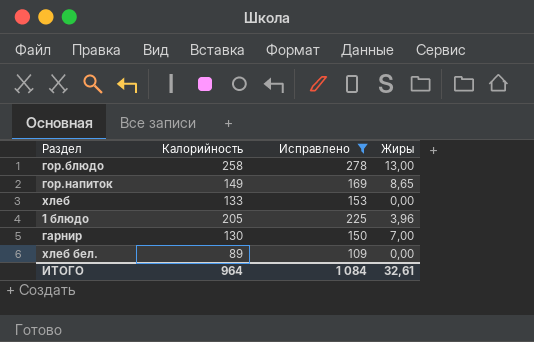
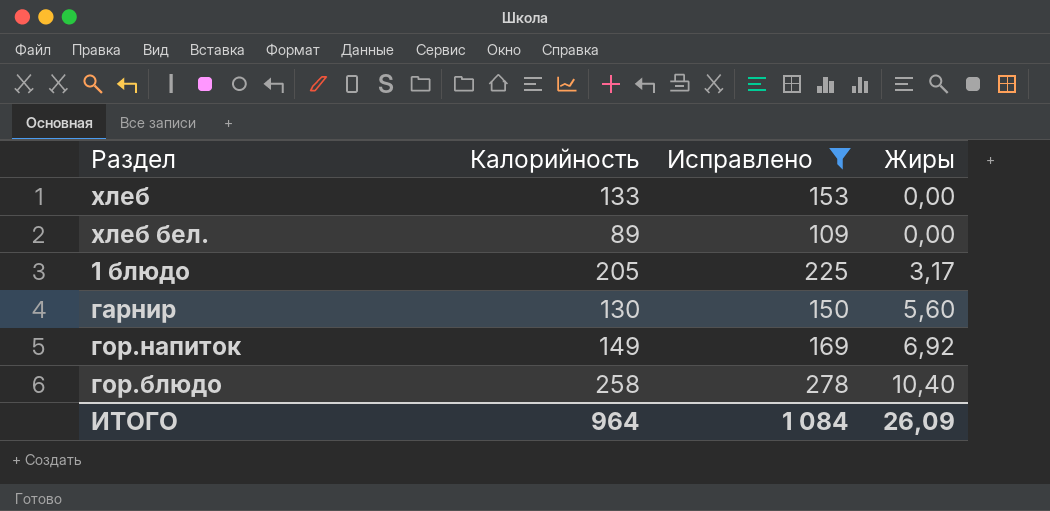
row order: none -> Жиры ascending
1 блюдо | Жиры: 3,96 -> 3,17
гарнир | Жиры: 7,00 -> 5,60
гор.напиток | Жиры: 8,65 -> 6,92
гор.блюдо | Жиры: 13,00 -> 10,40
ИТОГО | Жиры: 32,61 -> 26,09

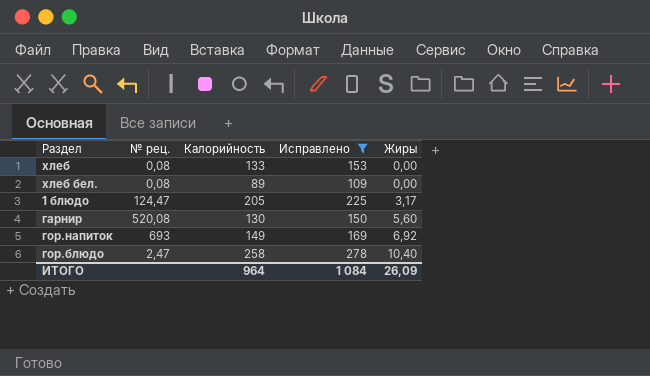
column № рец. | position: none -> 2

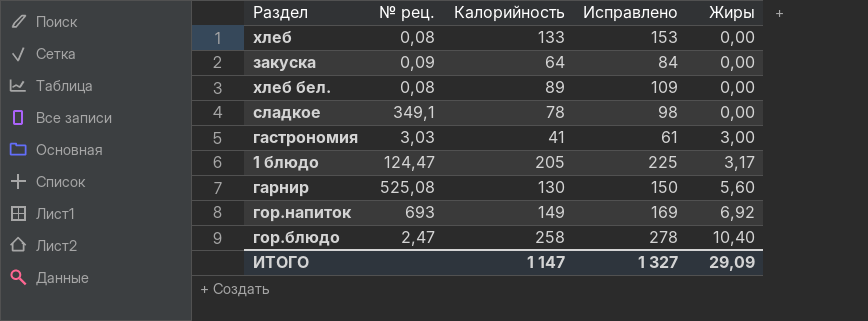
filter: Исправлено >= 109 -> none
гарнир | № рец.: 520,08 -> 525,08
ИТОГО | Калорийность: 964 -> 1 147
ИТОГО | Исправлено: 1 084 -> 1 327
ИТОГО | Жиры: 26,09 -> 29,09

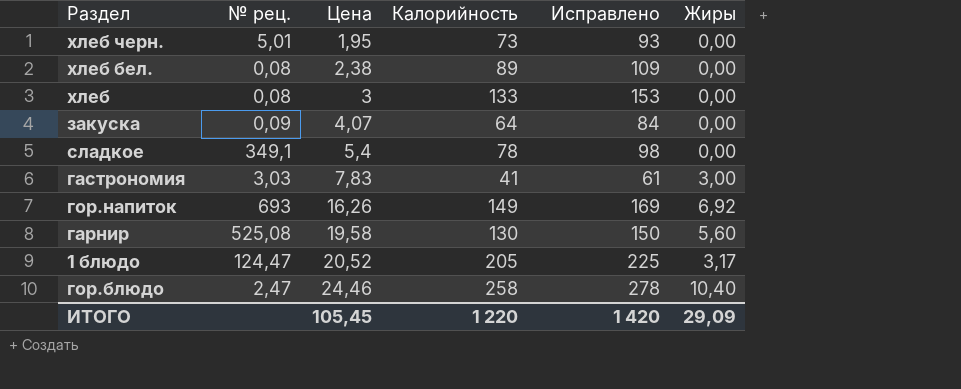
row order: Жиры ascending -> Цена ascending
column Цена | position: none -> 3
row хлеб черн.: none -> 5,01 | 1,95 | 73 | 93 | 0,00
ИТОГО | Калорийность: 1 147 -> 1 220
ИТОГО | Исправлено: 1 327 -> 1 420

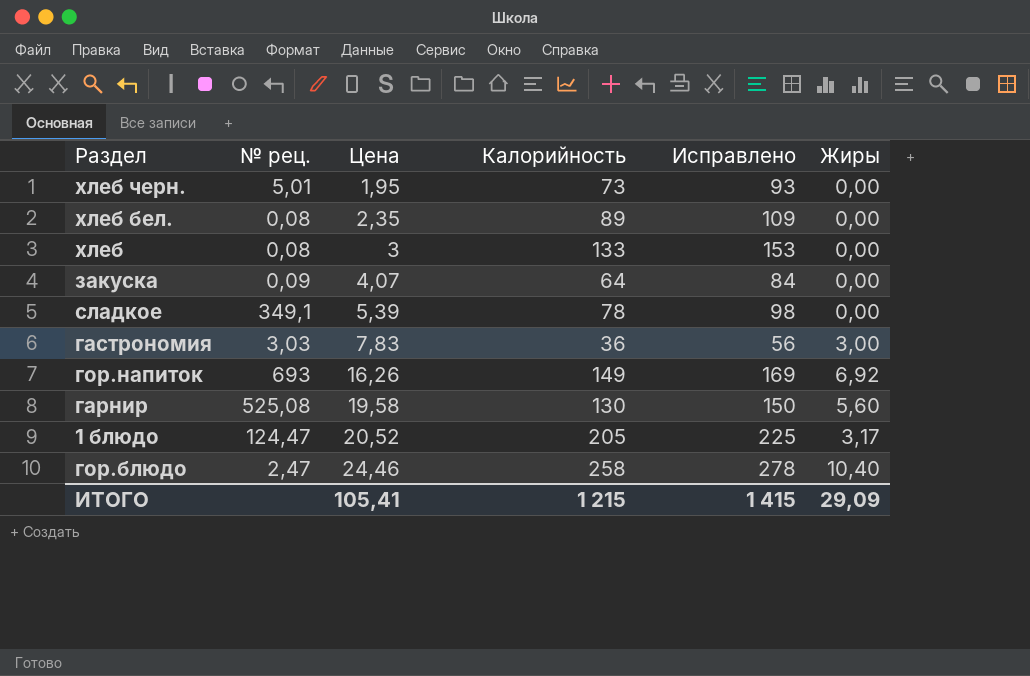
хлеб бел. | Цена: 2,38 -> 2,35
сладкое | Цена: 5,4 -> 5,39
гастрономия | Калорийность: 41 -> 36
гастрономия | Исправлено: 61 -> 56
ИТОГО | Цена: 105,45 -> 105,41
ИТОГО | Калорийность: 1 220 -> 1 215
ИТОГО | Исправлено: 1 420 -> 1 415

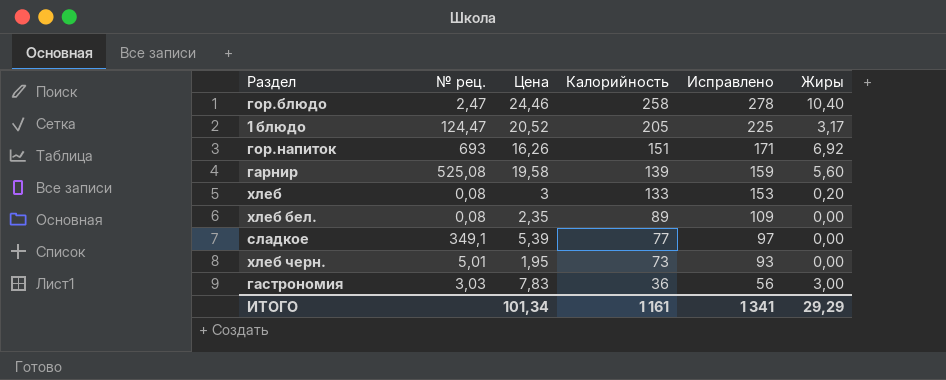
row order: Цена ascending -> Калорийность descending
row закуска: 0,09 | 4,07 | 64 | 84 | 0,00 -> none
гор.напиток | Калорийность: 149 -> 151
гор.напиток | Исправлено: 169 -> 171
гарнир | Калорийность: 130 -> 139
гарнир | Исправлено: 150 -> 159
хлеб | Жиры: 0,00 -> 0,20
сладкое | Калорийность: 78 -> 77
сладкое | Исправлено: 98 -> 97
ИТОГО | Цена: 105,41 -> 101,34
ИТОГО | Калорийность: 1 215 -> 1 161
ИТОГО | Исправлено: 1 415 -> 1 341
ИТОГО | Жиры: 29,09 -> 29,29

